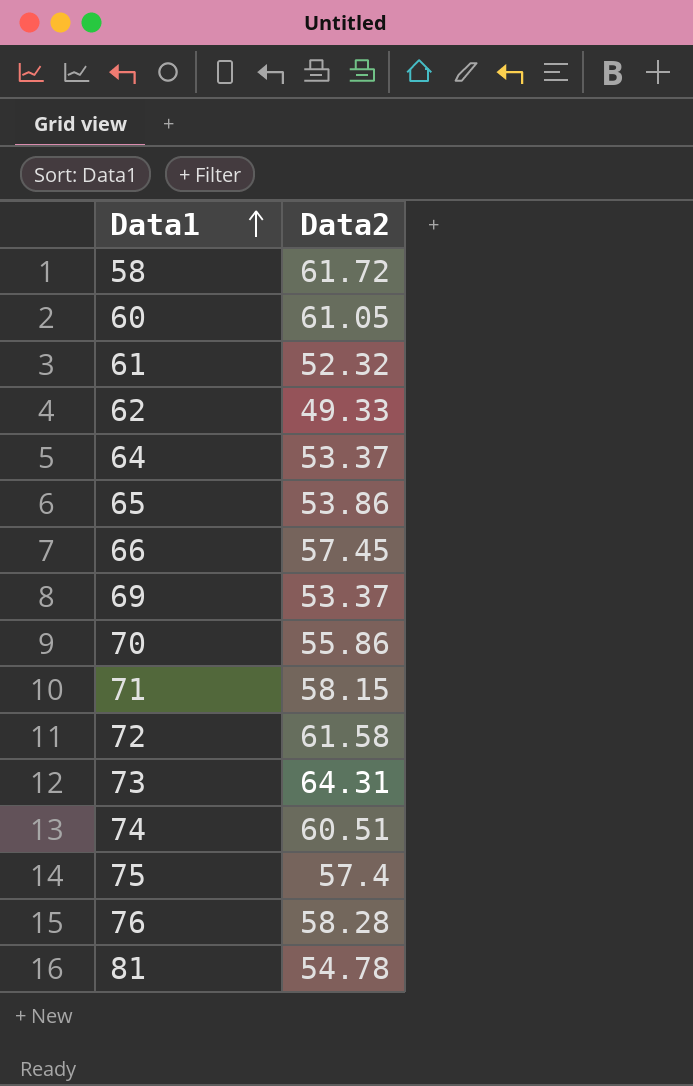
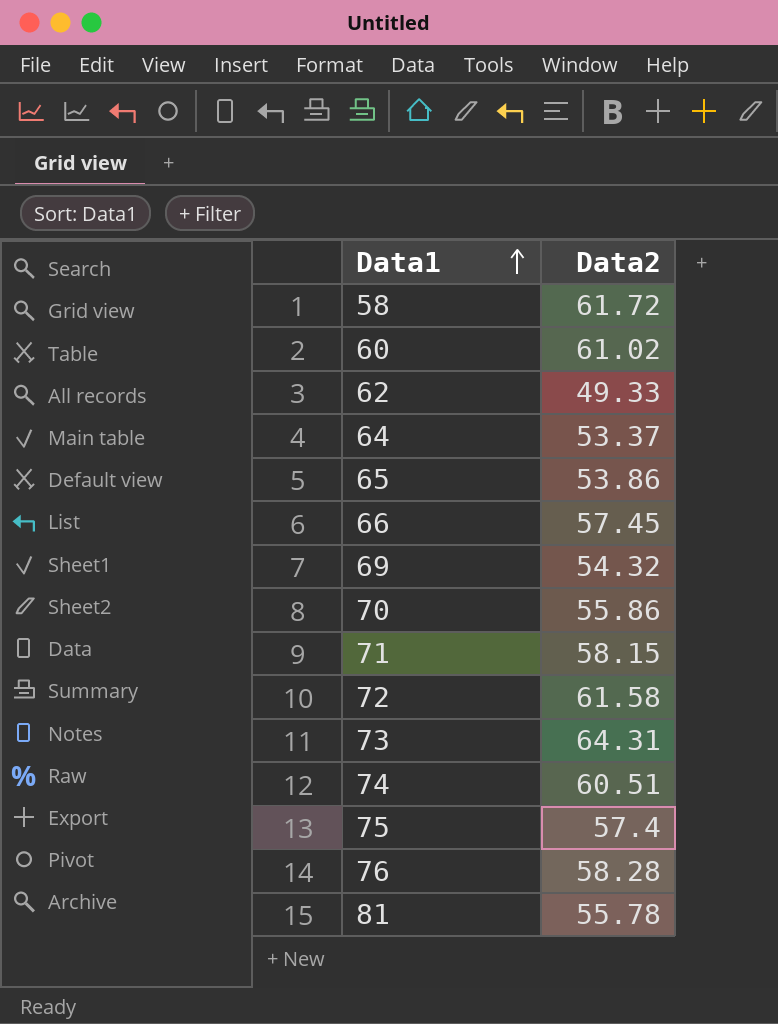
row 61: 52.32 -> none
60 | Data2: 61.05 -> 61.02
69 | Data2: 53.37 -> 54.32
81 | Data2: 54.78 -> 55.78

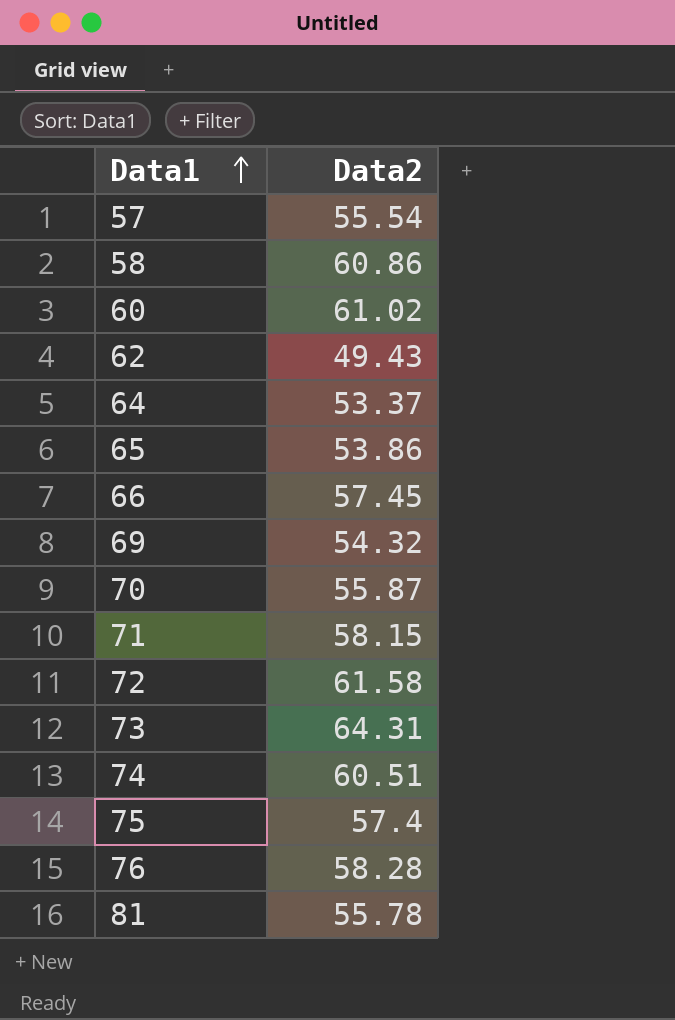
row 57: none -> 55.54
58 | Data2: 61.72 -> 60.86
62 | Data2: 49.33 -> 49.43
70 | Data2: 55.86 -> 55.87

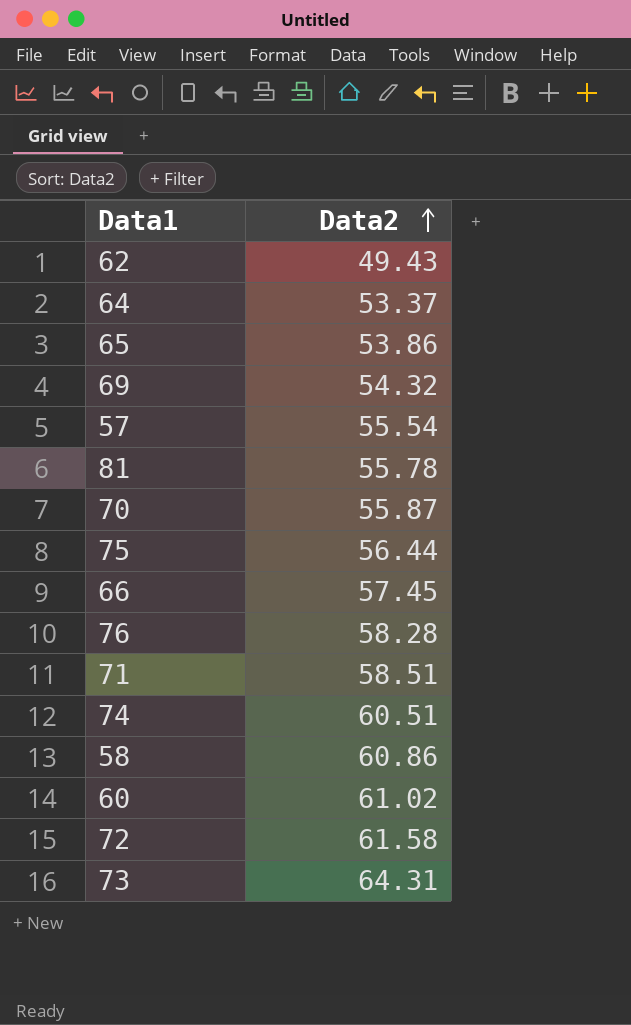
row order: Data1 ascending -> Data2 ascending
75 | Data2: 57.4 -> 56.44
71 | Data2: 58.15 -> 58.51

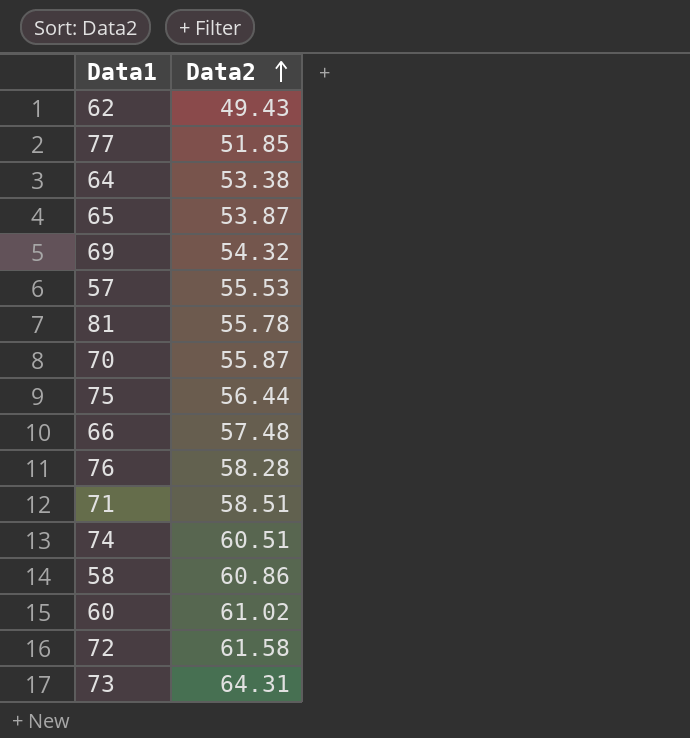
row 77: none -> 51.85
64 | Data2: 53.37 -> 53.38
65 | Data2: 53.86 -> 53.87
57 | Data2: 55.54 -> 55.53
66 | Data2: 57.45 -> 57.48

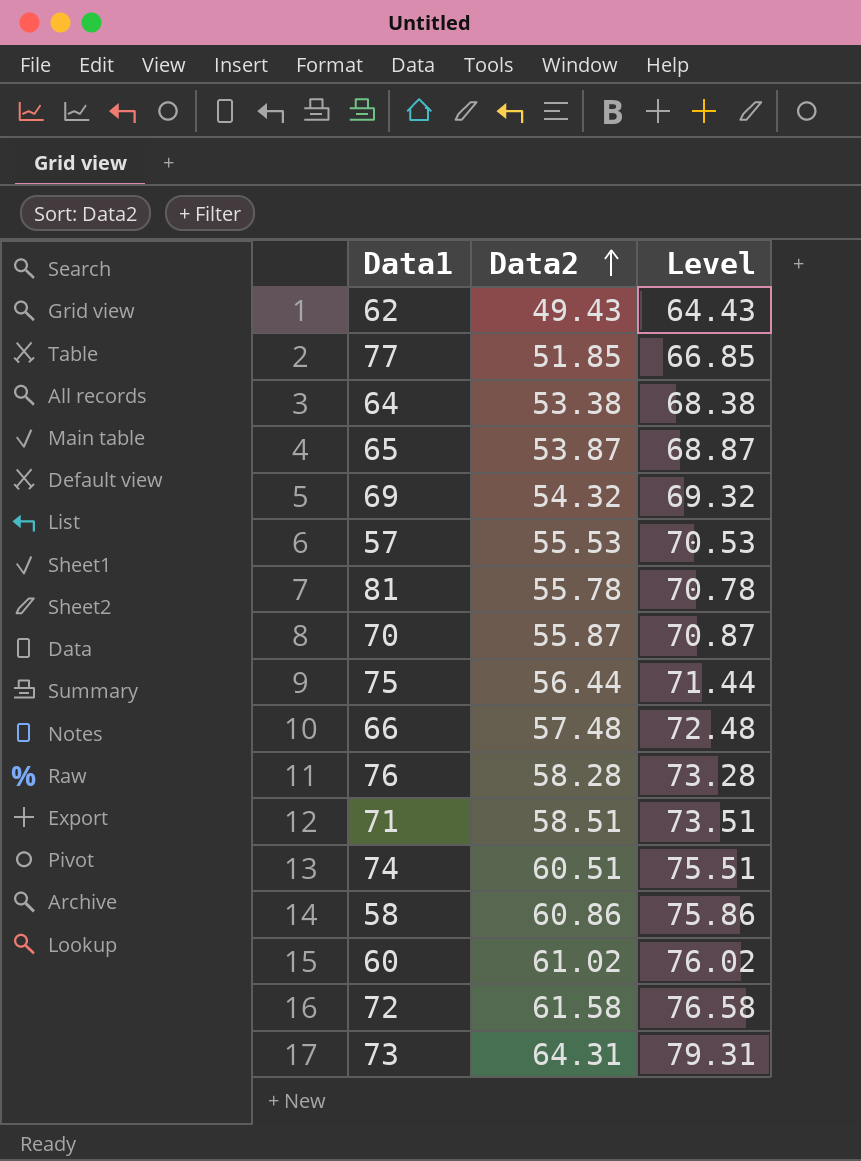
column Level | formula: none -> [Data2] + 15

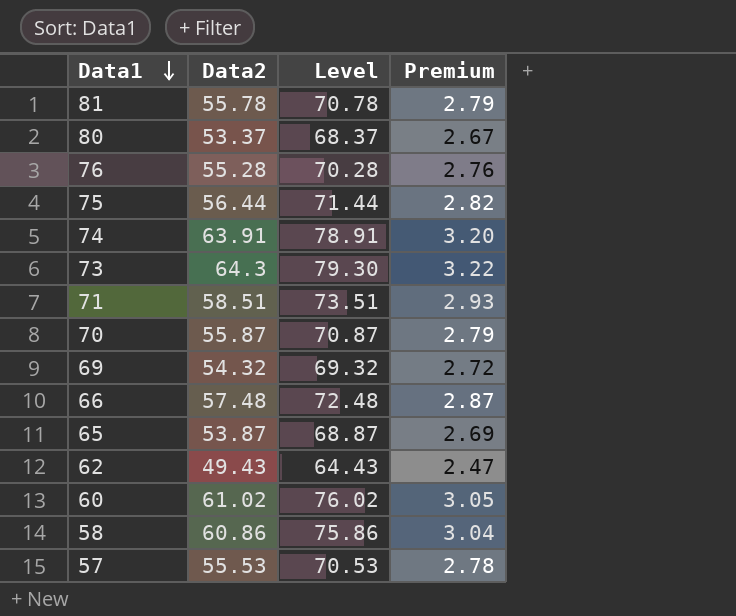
row order: Data2 ascending -> Data1 descending
column Premium | formula: none -> [Data2] * 0.05
row 77: 51.85 | 66.85 -> none
row 64: 53.38 | 68.38 -> none
row 72: 61.58 | 76.58 -> none
row 80: none -> 53.37 | 68.37 | 2.67
76 | Data2: 58.28 -> 55.28
76 | Level: 73.28 -> 70.28
74 | Data2: 60.51 -> 63.91
74 | Level: 75.51 -> 78.91
73 | Data2: 64.31 -> 64.3
73 | Level: 79.31 -> 79.30

